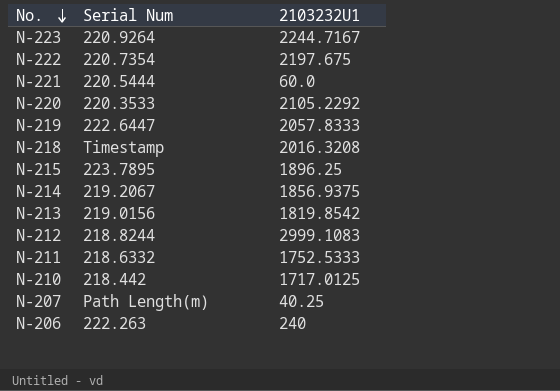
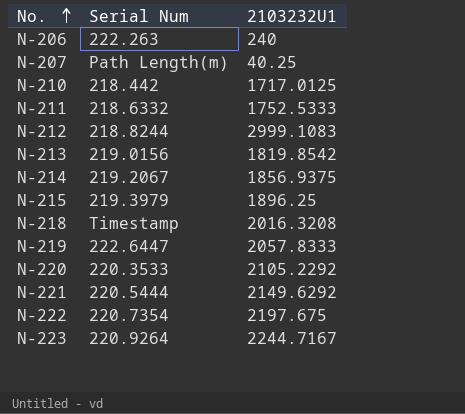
row order: No. descending -> No. ascending
N-215 | Serial Num: 223.7895 -> 219.3979
N-221 | 2103232U1: 60.0 -> 2149.6292

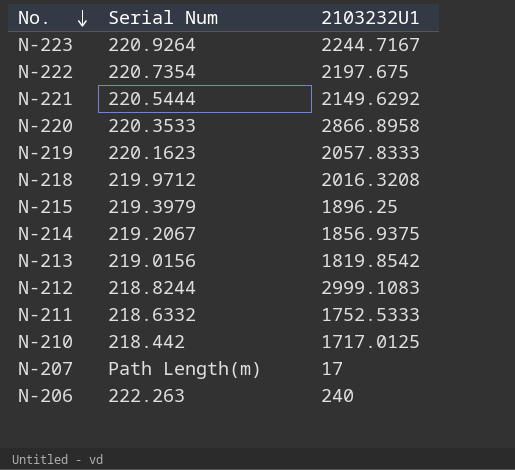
row order: No. ascending -> No. descending
N-220 | 2103232U1: 2105.2292 -> 2866.8958
N-219 | Serial Num: 222.6447 -> 220.1623
N-218 | Serial Num: Timestamp -> 219.9712
N-207 | 2103232U1: 40.25 -> 17

